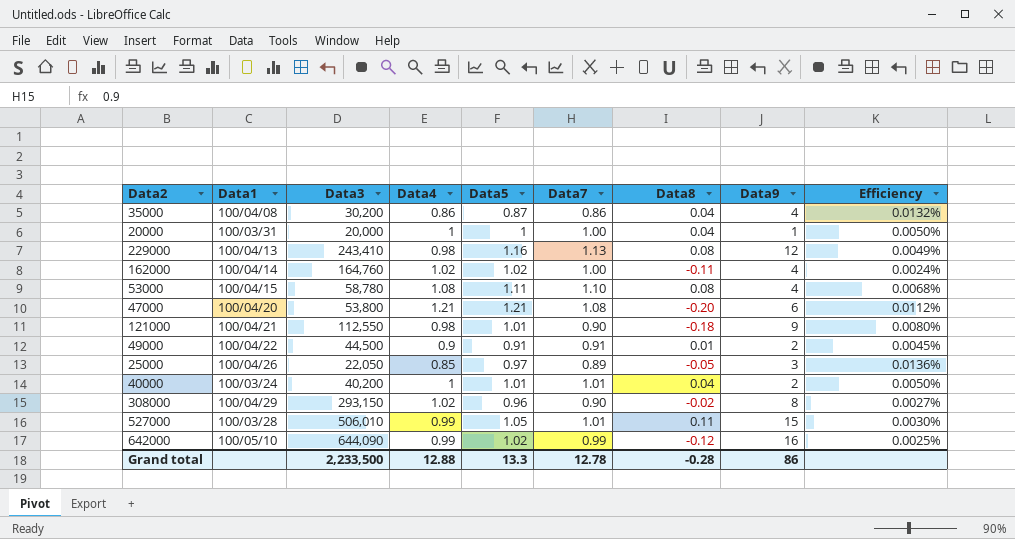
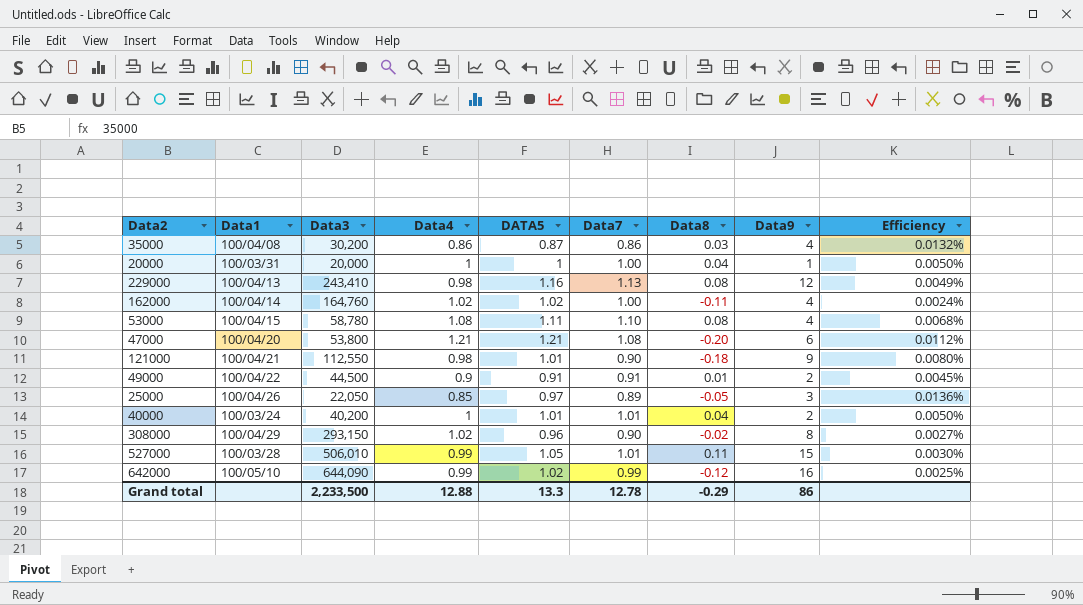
column name: Data5 -> DATA5
35000 | Data8: 0.04 -> 0.03
Grand total | Data8: -0.28 -> -0.29

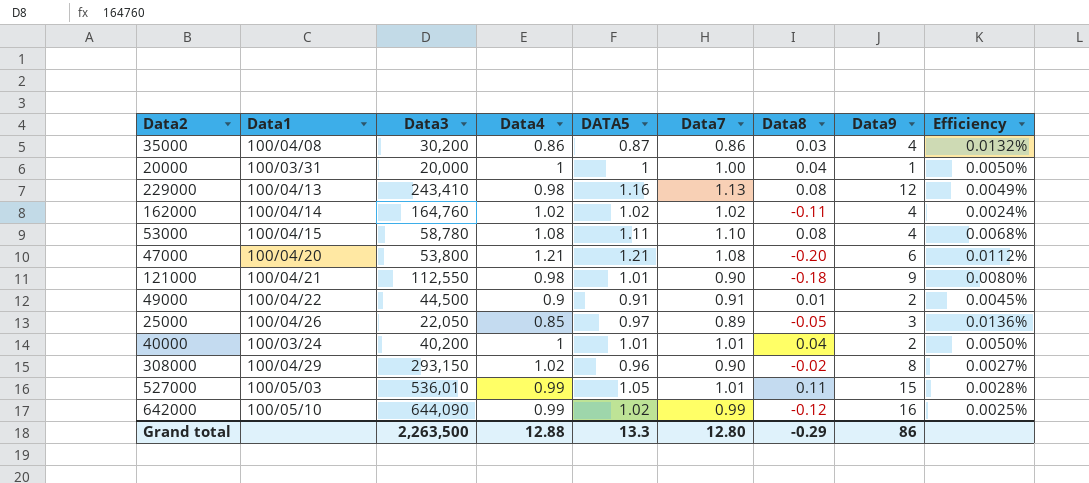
162000 | Data7: 1.00 -> 1.02
527000 | Data1: 100/03/28 -> 100/05/03
527000 | Data3: 506,010 -> 536,010
527000 | Efficiency: 0.0030% -> 0.0028%
Grand total | Data3: 2,233,500 -> 2,263,500
Grand total | Data7: 12.78 -> 12.80

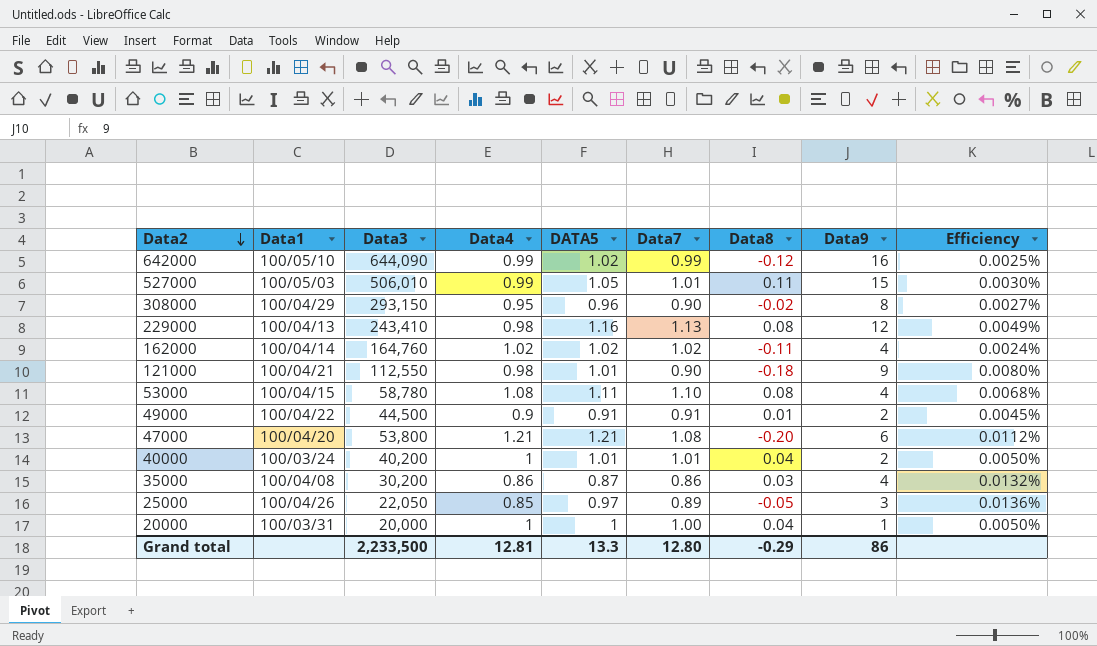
row order: none -> Data2 descending
527000 | Data3: 536,010 -> 506,010
527000 | Efficiency: 0.0028% -> 0.0030%
308000 | Data4: 1.02 -> 0.95
Grand total | Data3: 2,263,500 -> 2,233,500
Grand total | Data4: 12.88 -> 12.81

